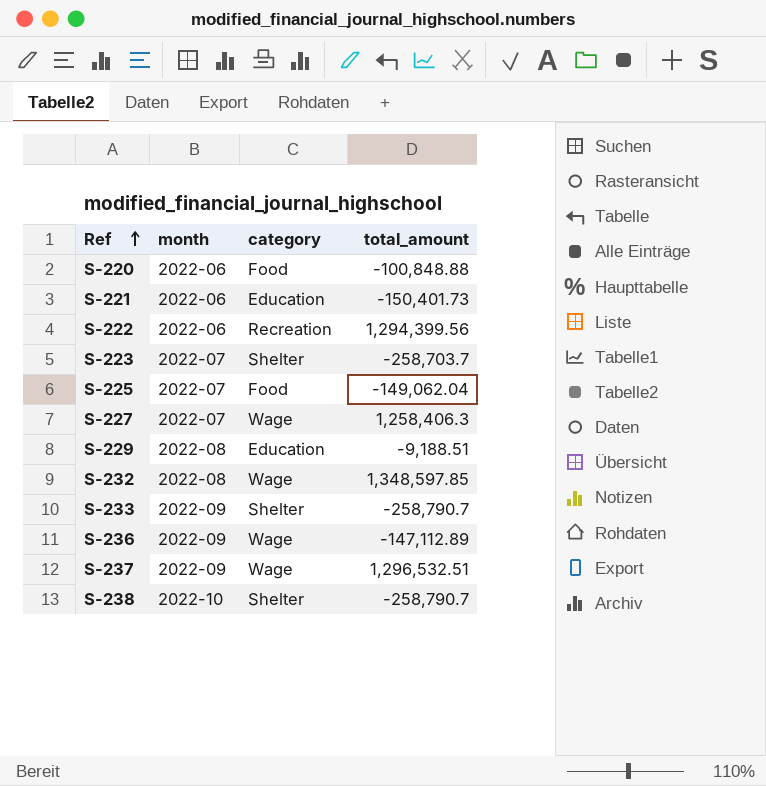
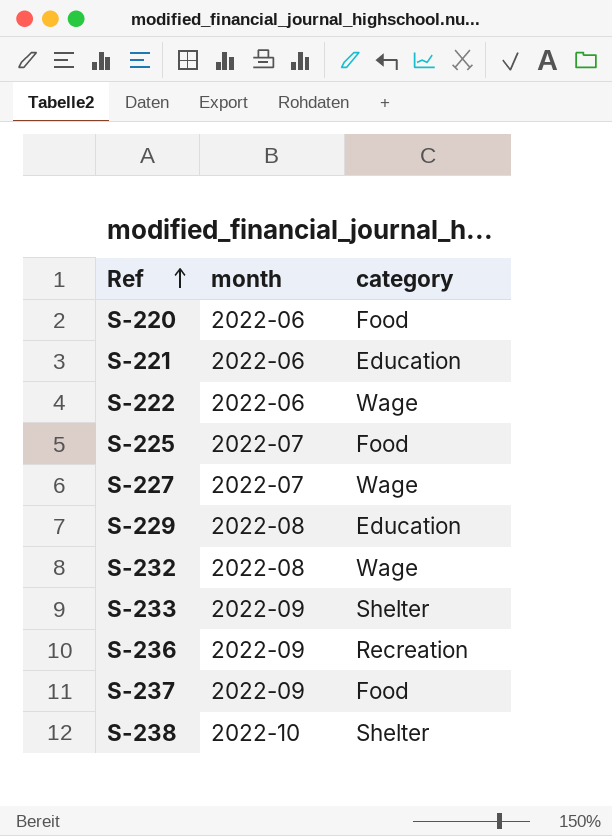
column total_amount | position: 4 -> none
row S-223: 2022-07 | Shelter | -258,703.7 -> none
S-222 | category: Recreation -> Wage
S-236 | category: Wage -> Recreation
S-237 | category: Wage -> Food

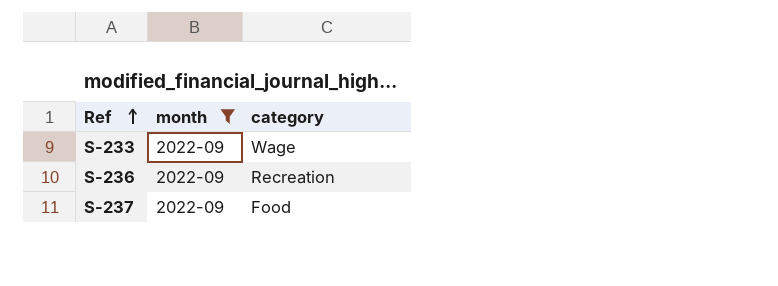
filter: none -> month = 2022-09
S-233 | category: Shelter -> Wage

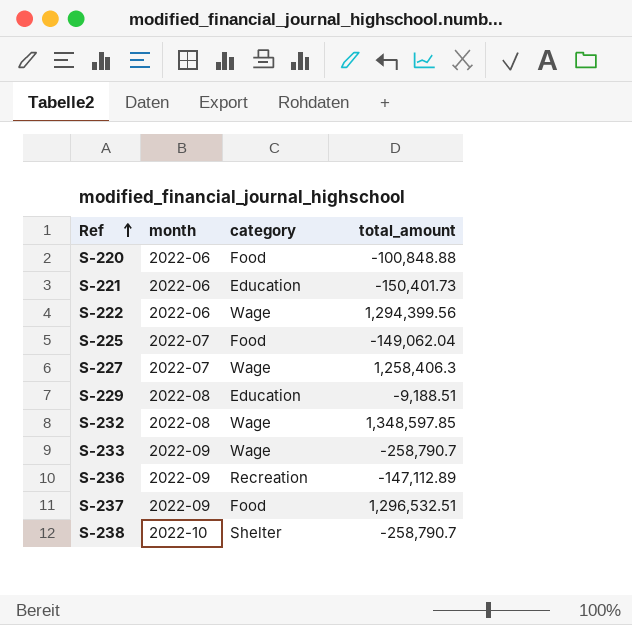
filter: month = 2022-09 -> none
column total_amount | position: none -> 4

